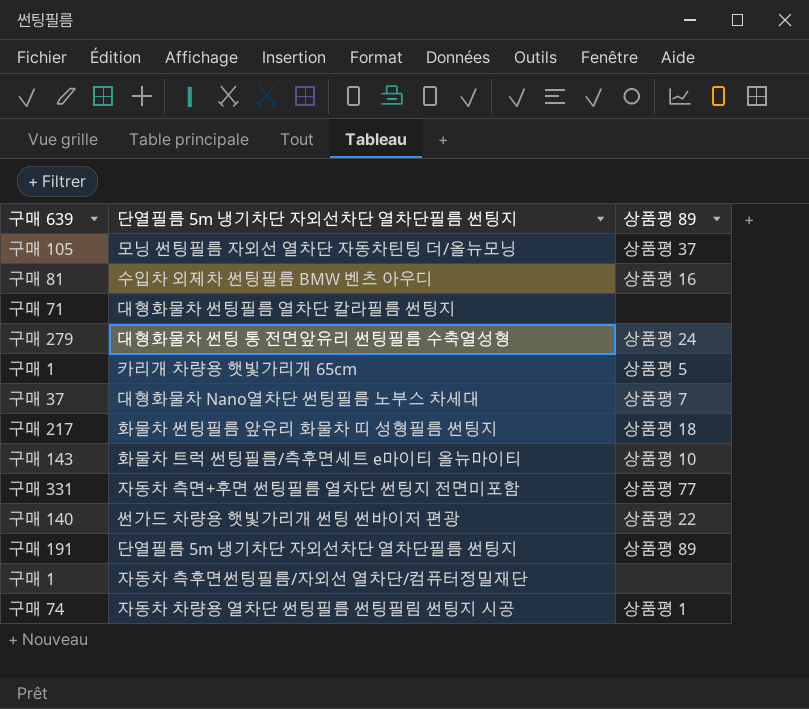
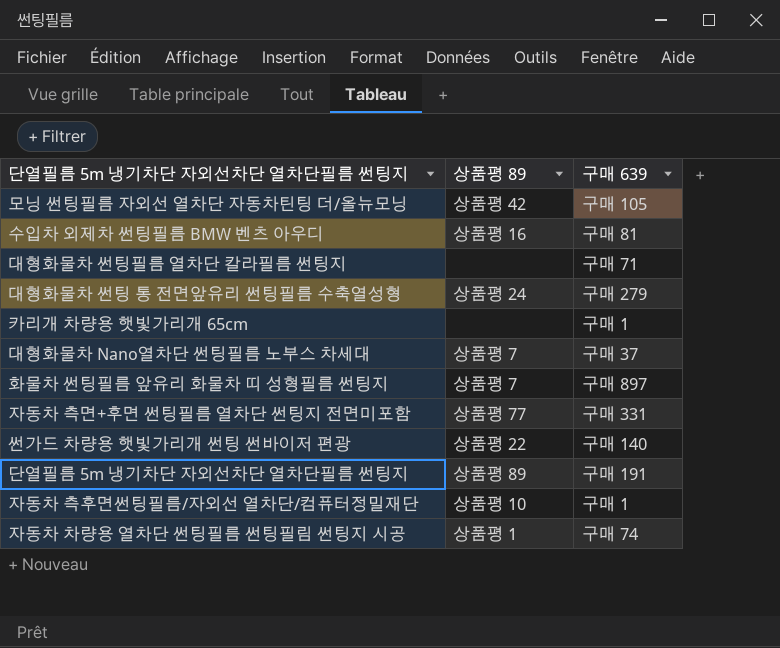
column 구매 639 | position: 1 -> 3
row 화물차 트럭 썬팅필름/측후면세트 e마이티 올뉴마이티: 구매 143 | 상품평 10 -> none
모닝 썬팅필름 자외선 열차단 자동차틴팅 더/올뉴모닝 | 상품평 89: 상품평 37 -> 상품평 42
카리개 차량용 햇빛가리개 65cm | 상품평 89: 상품평 5 -> none
화물차 썬팅필름 앞유리 화물차 띠 성형필름 썬팅지 | 상품평 89: 상품평 18 -> 상품평 7
화물차 썬팅필름 앞유리 화물차 띠 성형필름 썬팅지 | 구매 639: 구매 217 -> 구매 897
자동차 측후면썬팅필름/자외선 열차단/컴퓨터정밀재단 | 상품평 89: none -> 상품평 10

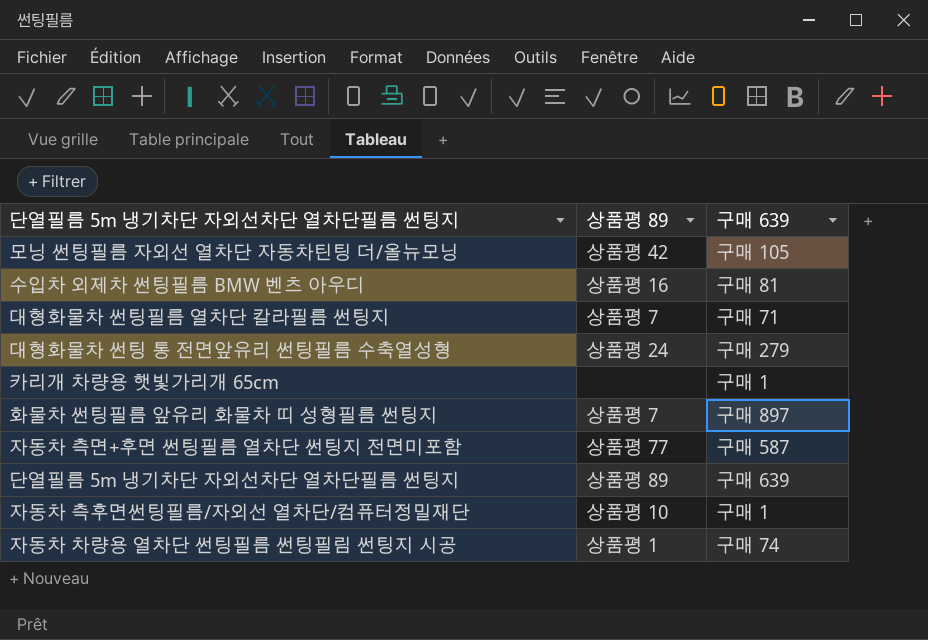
row 대형화물차 Nano열차단 썬팅필름 노부스 차세대: 상품평 7 | 구매 37 -> none
row 썬가드 차량용 햇빛가리개 썬팅 썬바이저 편광: 상품평 22 | 구매 140 -> none
대형화물차 썬팅필름 열차단 칼라필름 썬팅지 | 상품평 89: none -> 상품평 7
자동차 측면+후면 썬팅필름 열차단 썬팅지 전면미포함 | 구매 639: 구매 331 -> 구매 587
단열필름 5m 냉기차단 자외선차단 열차단필름 썬팅지 | 구매 639: 구매 191 -> 구매 639

